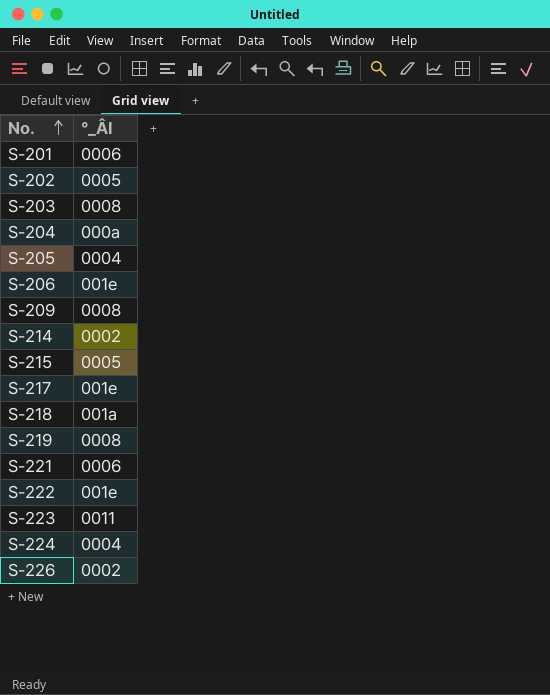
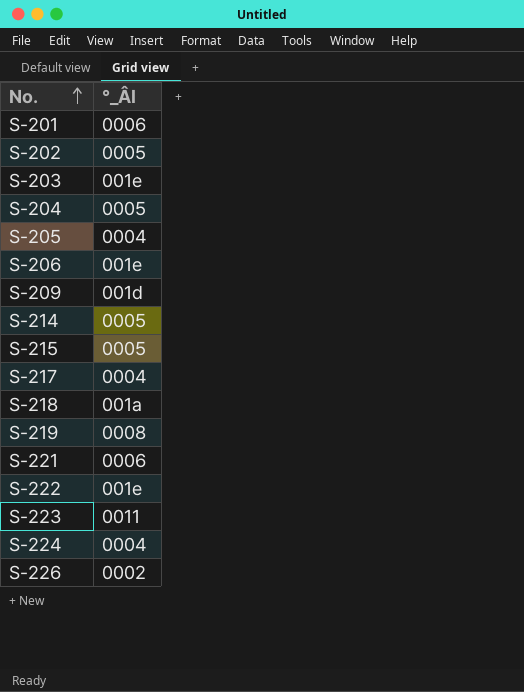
S-203 | °_ÂI: 0008 -> 001e
S-204 | °_ÂI: 000a -> 0005
S-209 | °_ÂI: 0008 -> 001d
S-214 | °_ÂI: 0002 -> 0005
S-217 | °_ÂI: 001e -> 0004

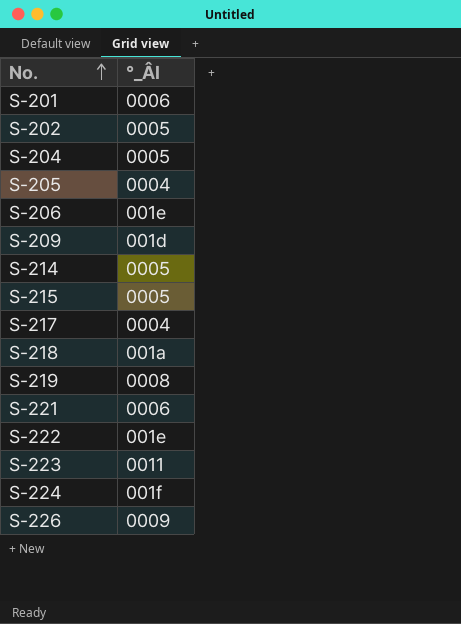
row S-203: 001e -> none
S-224 | °_ÂI: 0004 -> 001f
S-226 | °_ÂI: 0002 -> 0009

